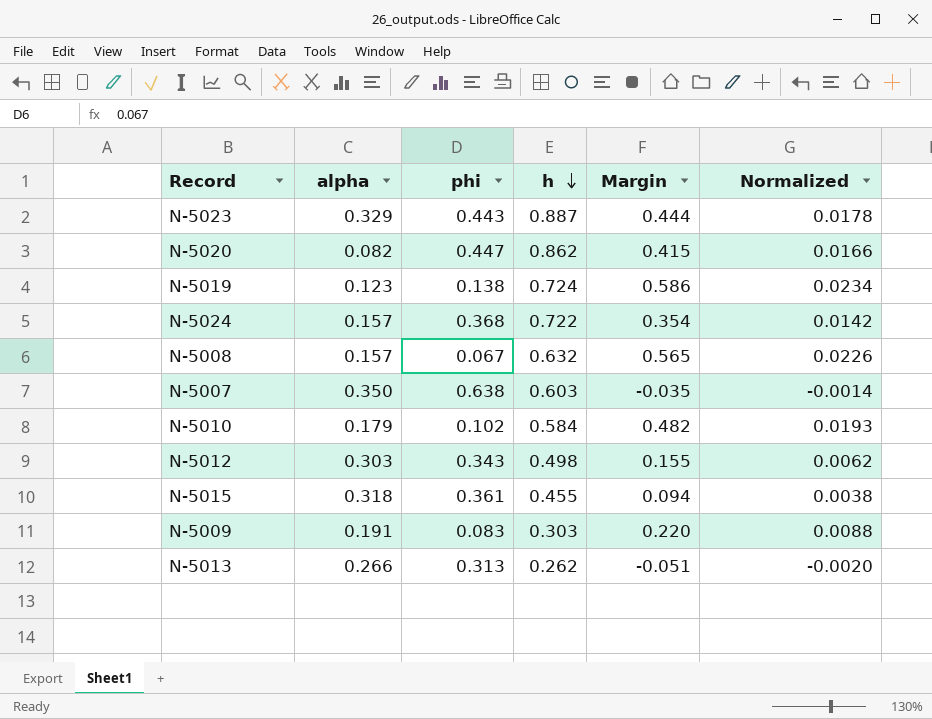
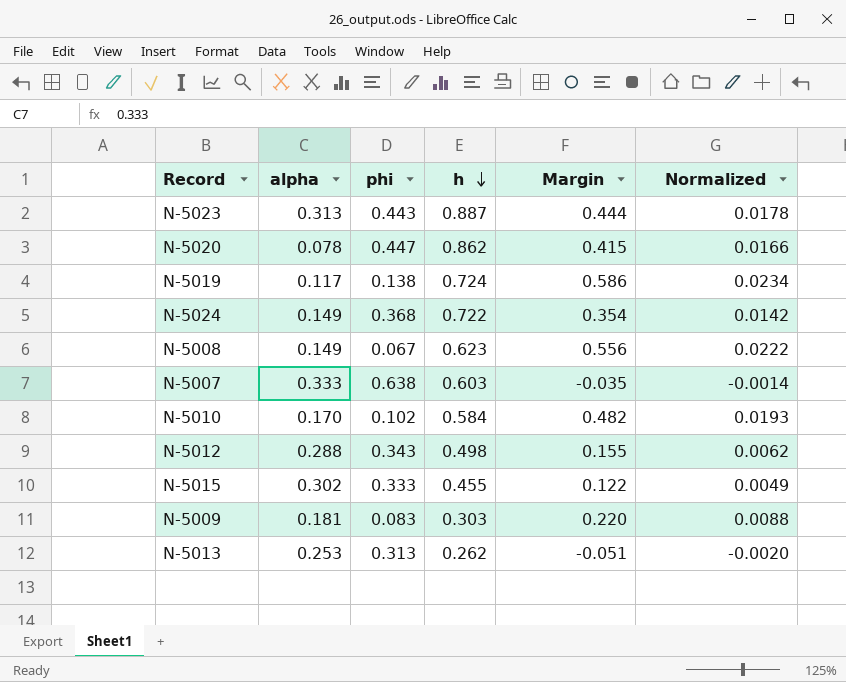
N-5023 | alpha: 0.329 -> 0.313
N-5020 | alpha: 0.082 -> 0.078
N-5019 | alpha: 0.123 -> 0.117
N-5024 | alpha: 0.157 -> 0.149
N-5008 | alpha: 0.157 -> 0.149
N-5008 | h: 0.632 -> 0.623
N-5008 | Margin: 0.565 -> 0.556
N-5008 | Normalized: 0.0226 -> 0.0222
N-5007 | alpha: 0.350 -> 0.333
N-5010 | alpha: 0.179 -> 0.170
N-5012 | alpha: 0.303 -> 0.288
N-5015 | alpha: 0.318 -> 0.302
N-5015 | phi: 0.361 -> 0.333
N-5015 | Margin: 0.094 -> 0.122
N-5015 | Normalized: 0.0038 -> 0.0049
N-5009 | alpha: 0.191 -> 0.181
N-5013 | alpha: 0.266 -> 0.253

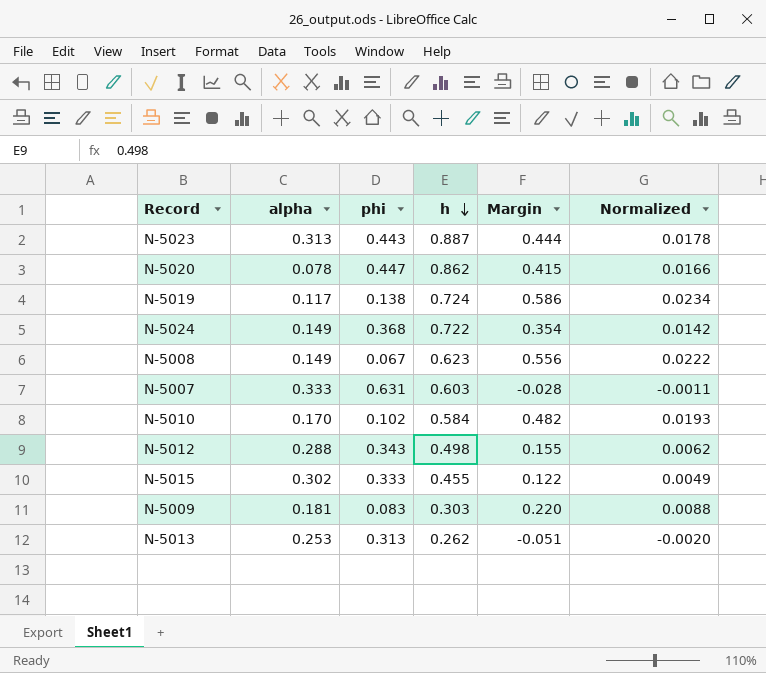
N-5007 | phi: 0.638 -> 0.631
N-5007 | Margin: -0.035 -> -0.028
N-5007 | Normalized: -0.0014 -> -0.0011

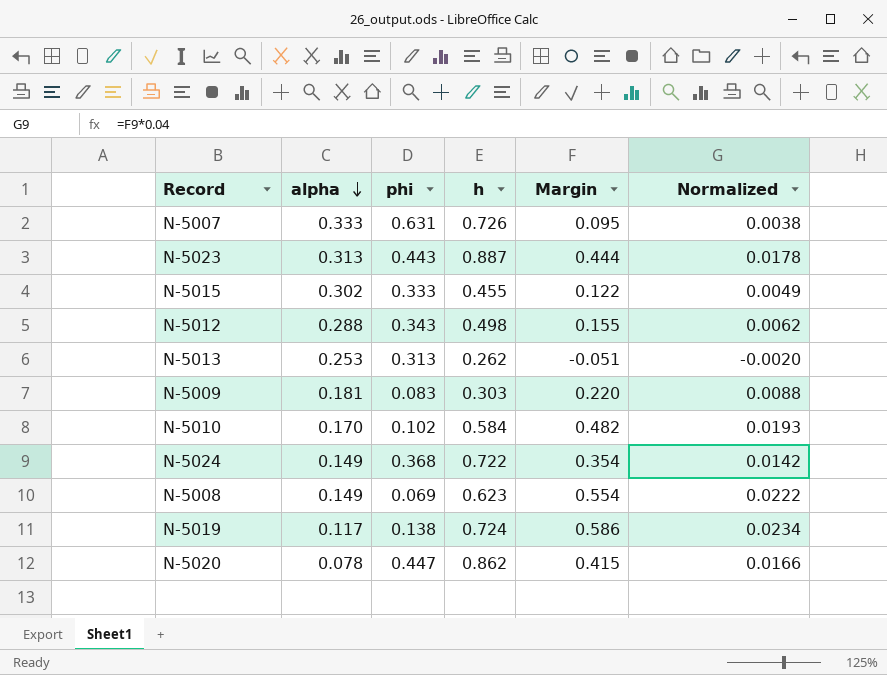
row order: h descending -> alpha descending
N-5007 | h: 0.603 -> 0.726
N-5007 | Margin: -0.028 -> 0.095
N-5007 | Normalized: -0.0011 -> 0.0038
N-5008 | phi: 0.067 -> 0.069
N-5008 | Margin: 0.556 -> 0.554

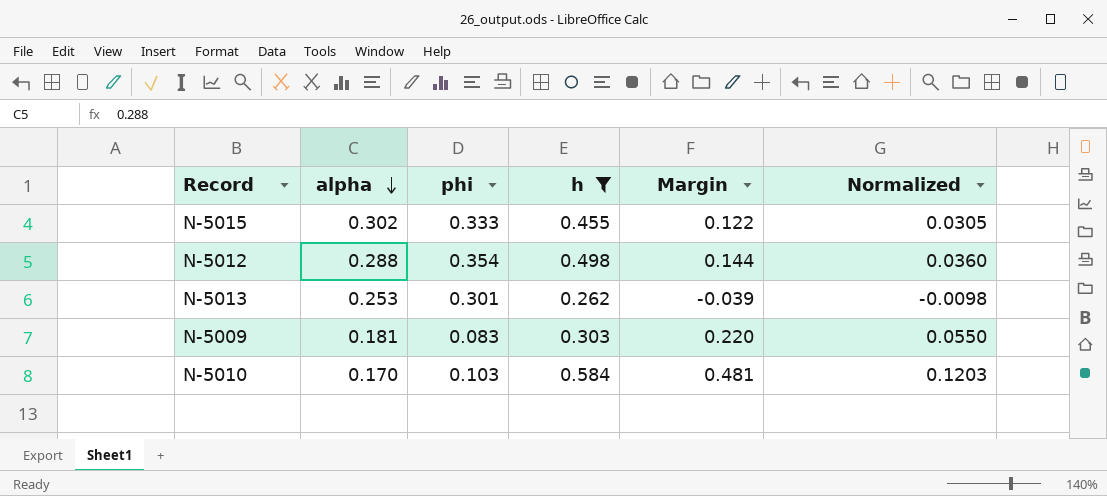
filter: none -> h <= 0.584
column Normalized | formula: [Margin] * 0.04 -> [Margin] * 0.25
N-5012 | phi: 0.343 -> 0.354
N-5012 | Margin: 0.155 -> 0.144
N-5013 | phi: 0.313 -> 0.301
N-5013 | Margin: -0.051 -> -0.039
N-5010 | phi: 0.102 -> 0.103
N-5010 | Margin: 0.482 -> 0.481

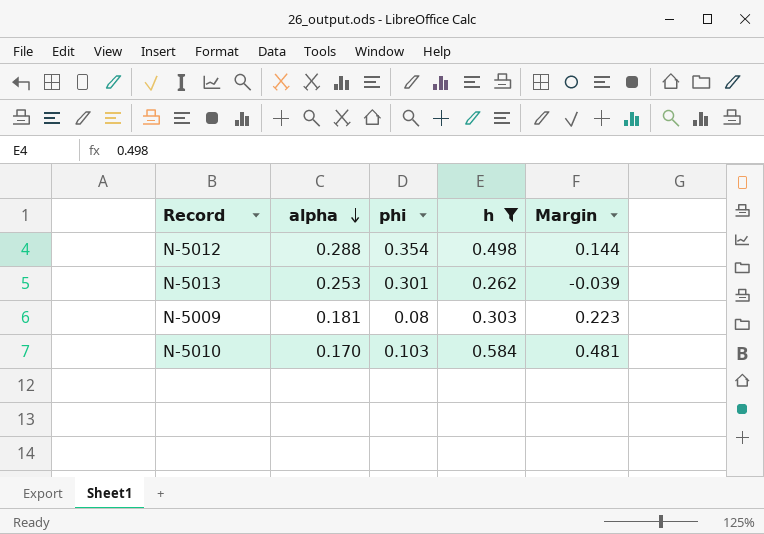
column Normalized | formula: [Margin] * 0.25 -> none
row N-5015: 0.302 | 0.333 | 0.455 | 0.122 | 0.0305 -> none
N-5009 | phi: 0.083 -> 0.08
N-5009 | Margin: 0.220 -> 0.223

